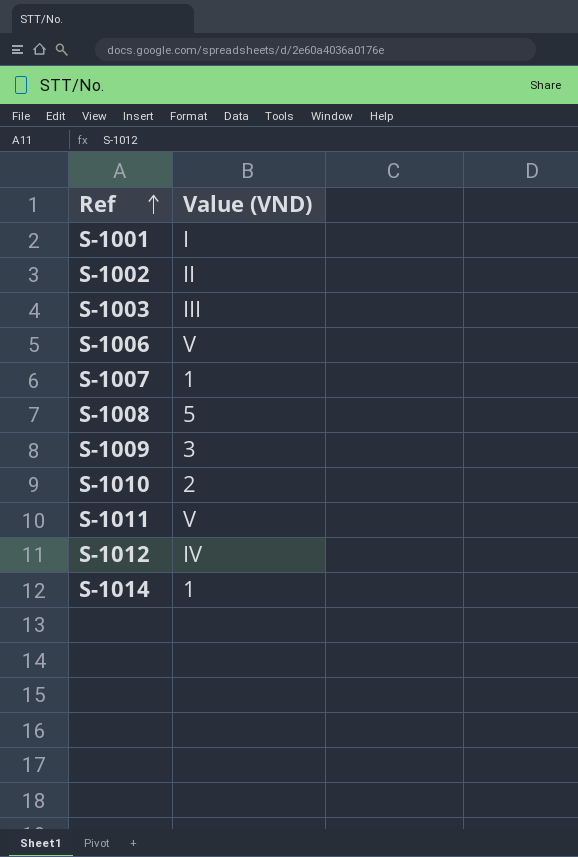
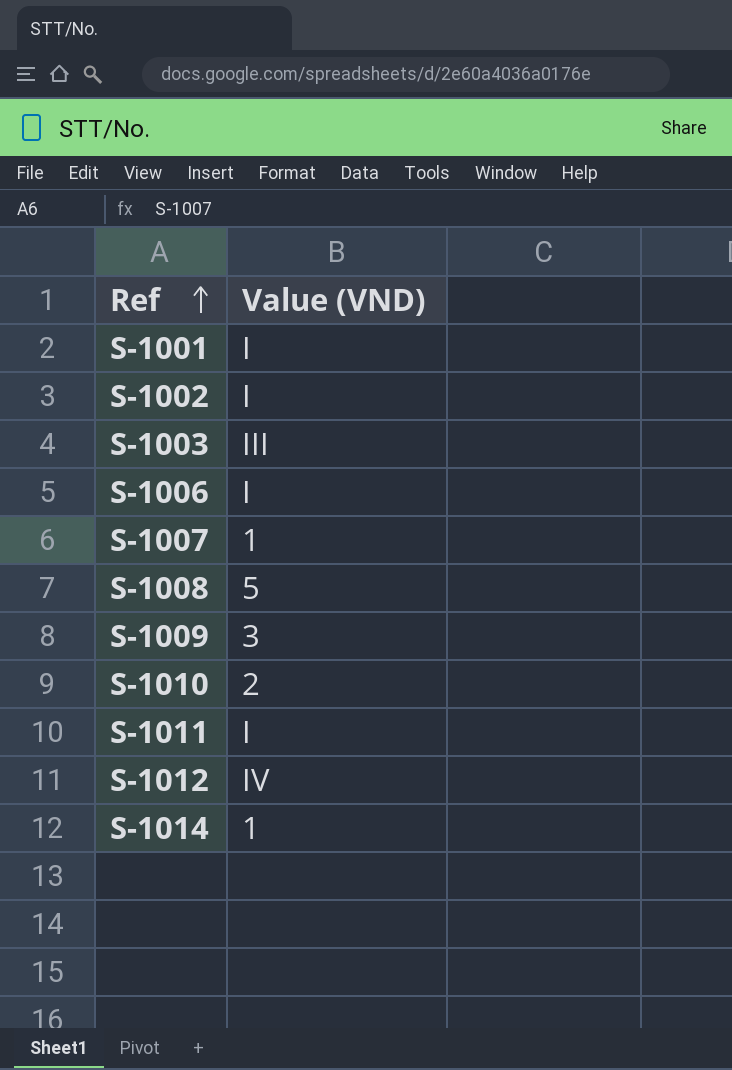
S-1002 | Value (VND): II -> I
S-1006 | Value (VND): V -> I
S-1011 | Value (VND): V -> I

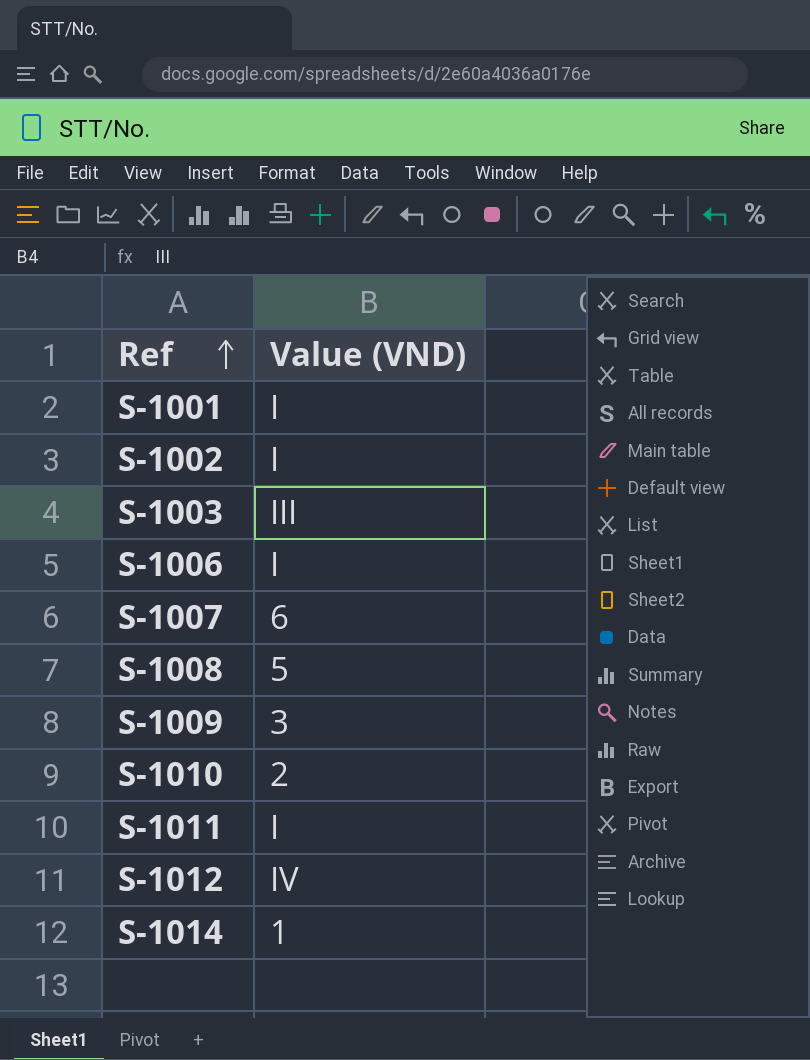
S-1007 | Value (VND): 1 -> 6

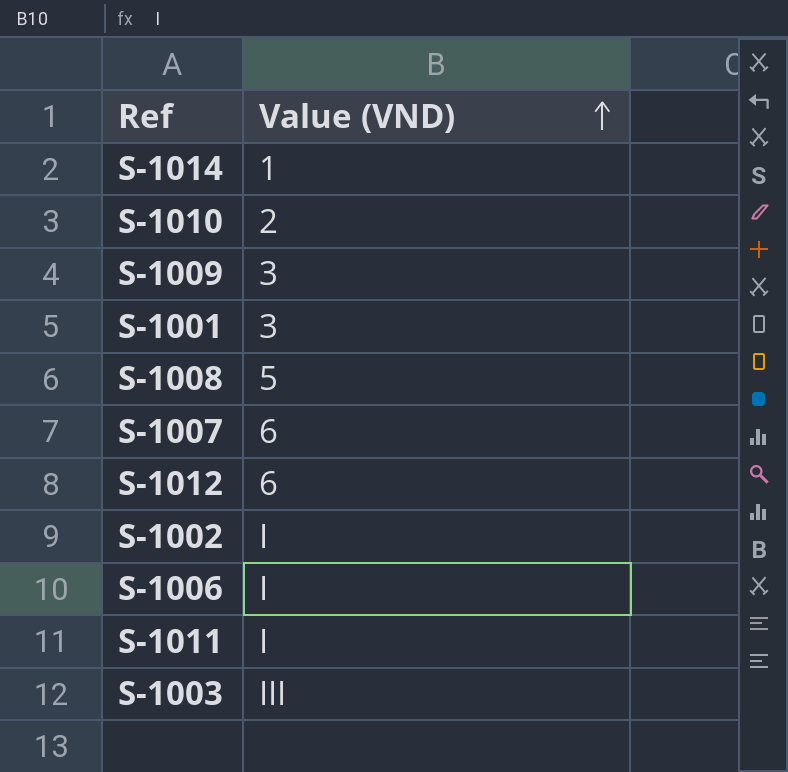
row order: Ref ascending -> Value (VND) ascending
S-1001 | Value (VND): I -> 3
S-1012 | Value (VND): IV -> 6

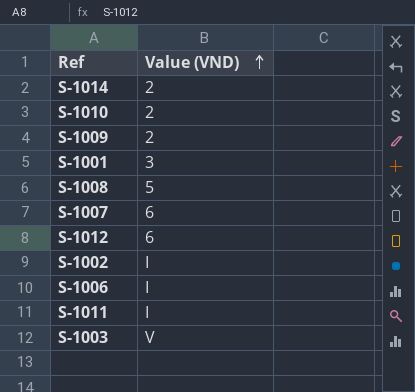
S-1014 | Value (VND): 1 -> 2
S-1009 | Value (VND): 3 -> 2
S-1003 | Value (VND): III -> V

